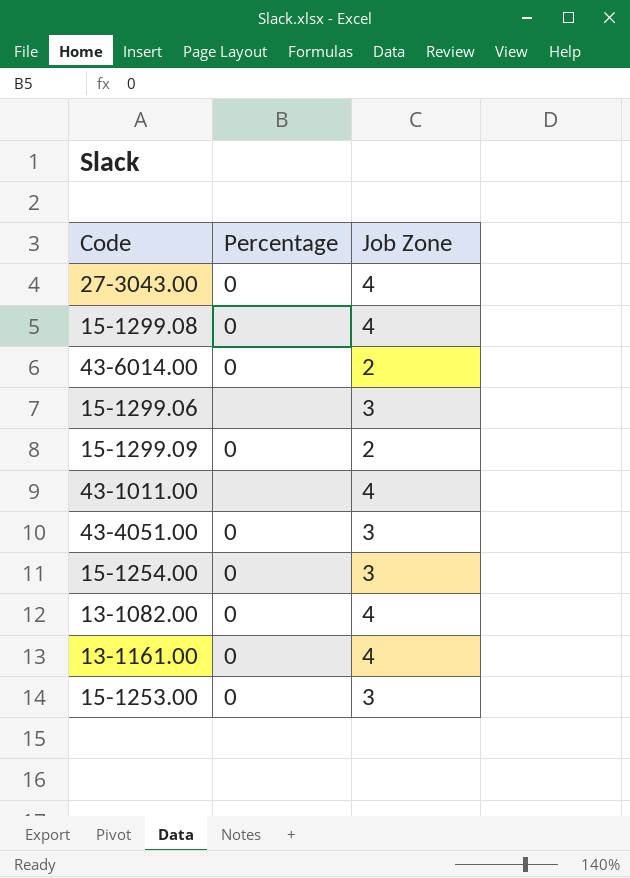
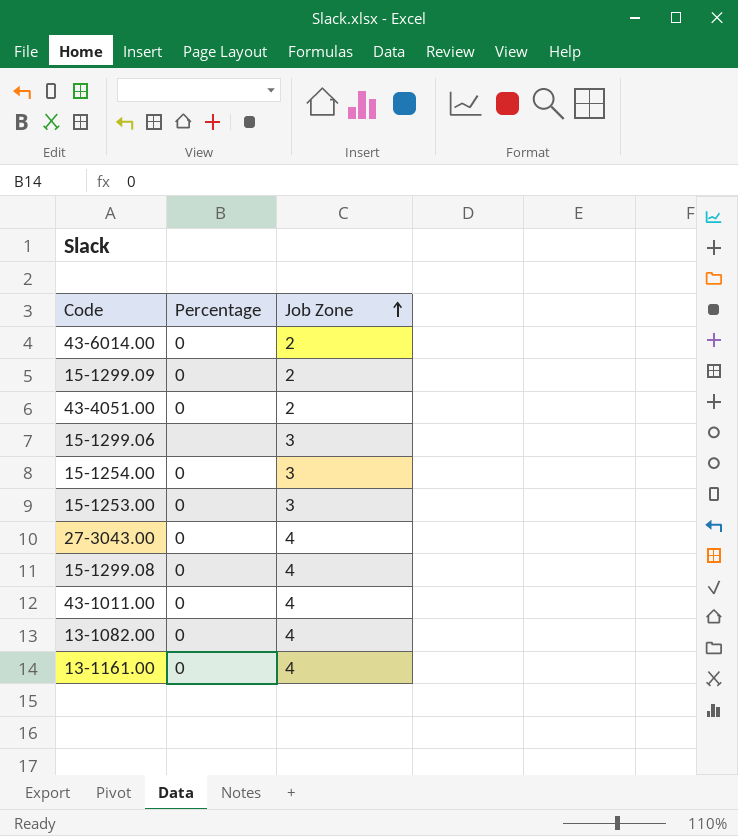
row order: none -> Job Zone ascending
43-4051.00 | Job Zone: 3 -> 2
43-1011.00 | Percentage: none -> 0

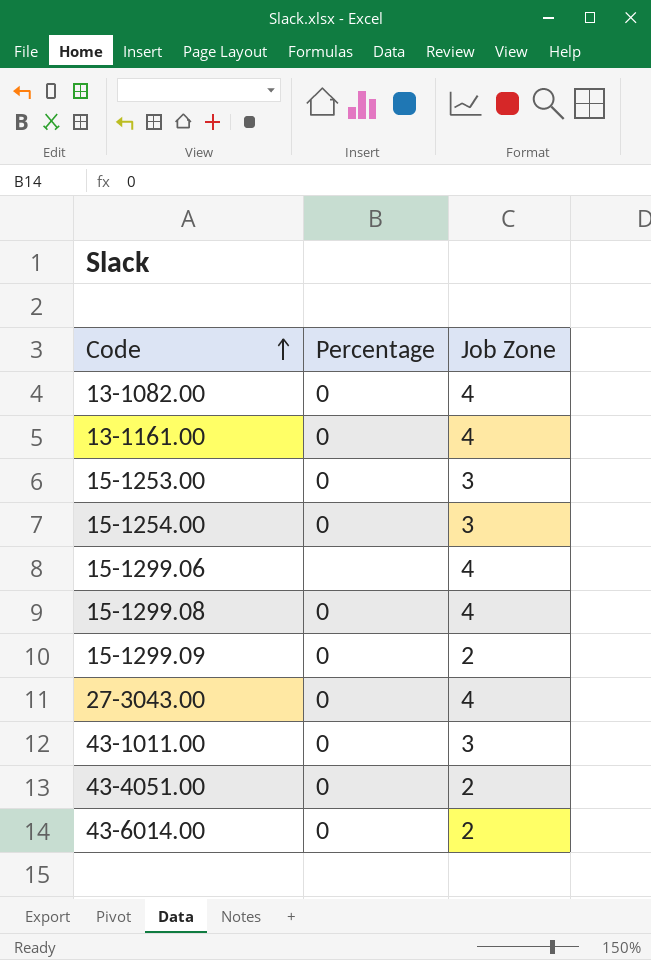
row order: Job Zone ascending -> Code ascending
15-1299.06 | Job Zone: 3 -> 4
43-1011.00 | Job Zone: 4 -> 3

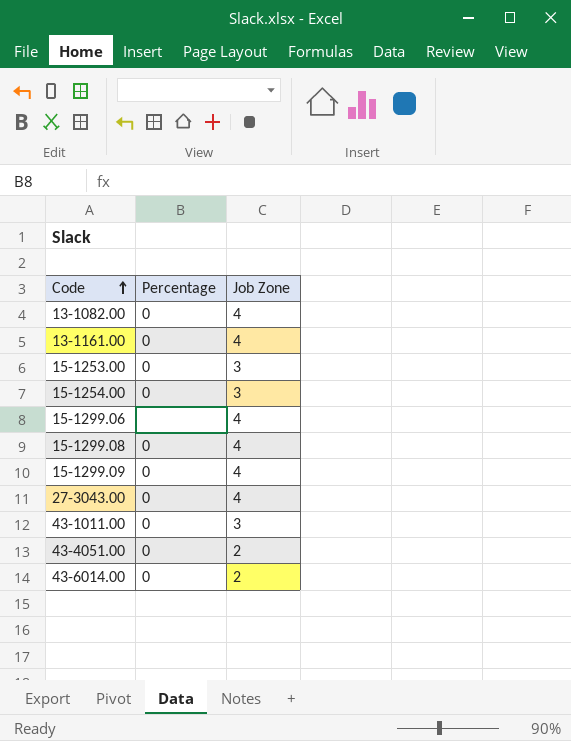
15-1299.09 | Job Zone: 2 -> 4

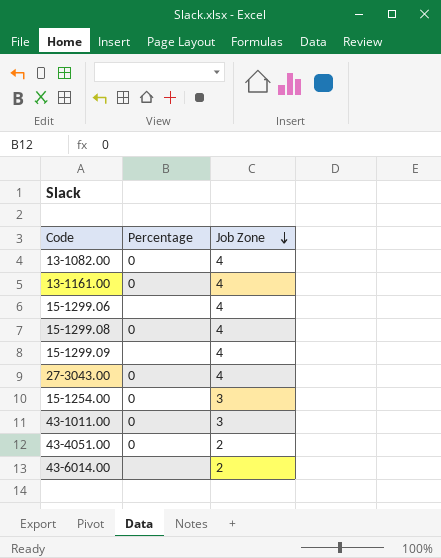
row order: Code ascending -> Job Zone descending
row 15-1253.00: 0 | 3 -> none
15-1299.09 | Percentage: 0 -> none
43-6014.00 | Percentage: 0 -> none

